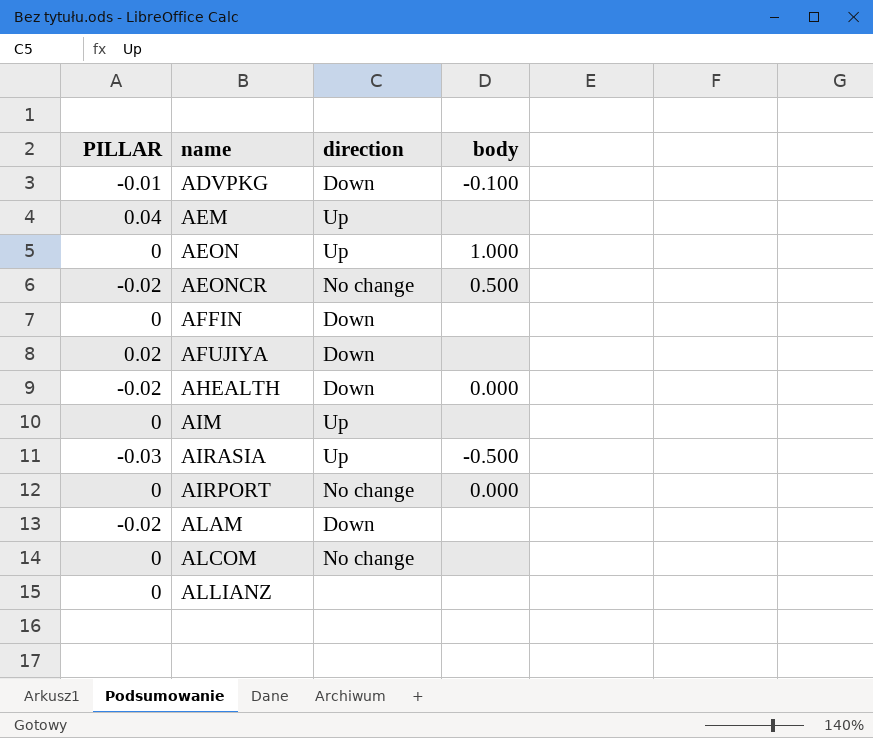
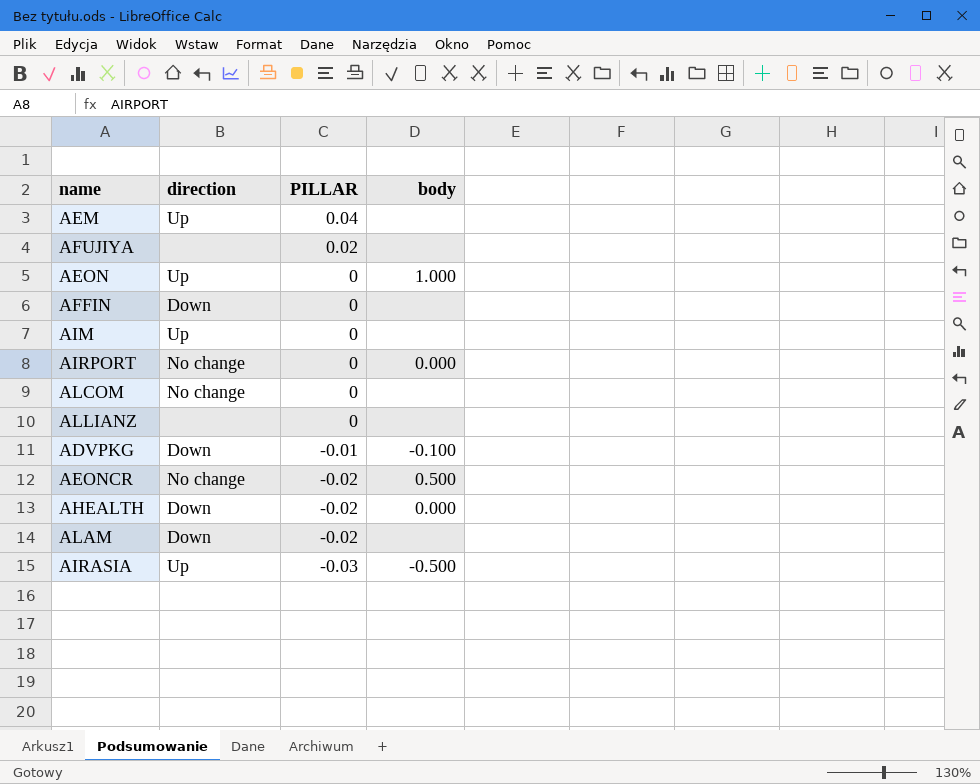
row order: name ascending -> PILLAR descending
column PILLAR | position: 1 -> 3
AFUJIYA | direction: Down -> none

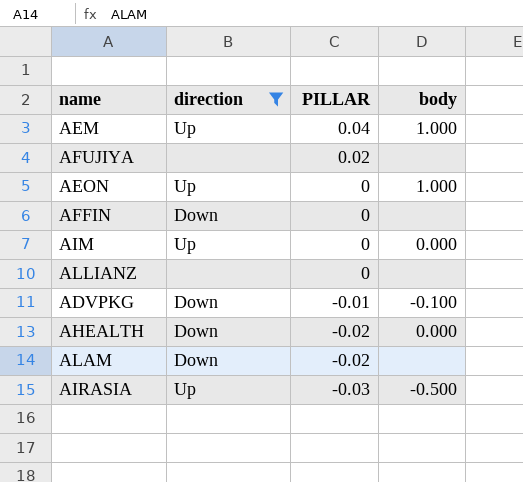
filter: none -> direction != No change
AEM | body: none -> 1.000
AIM | body: none -> 0.000

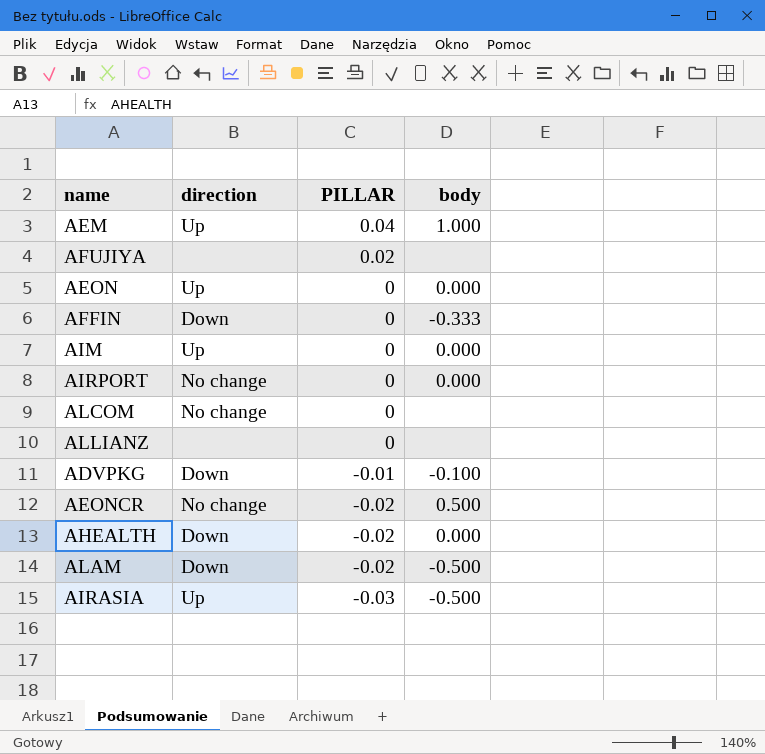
filter: direction != No change -> none
AEON | body: 1.000 -> 0.000
AFFIN | body: none -> -0.333
ALAM | body: none -> -0.500

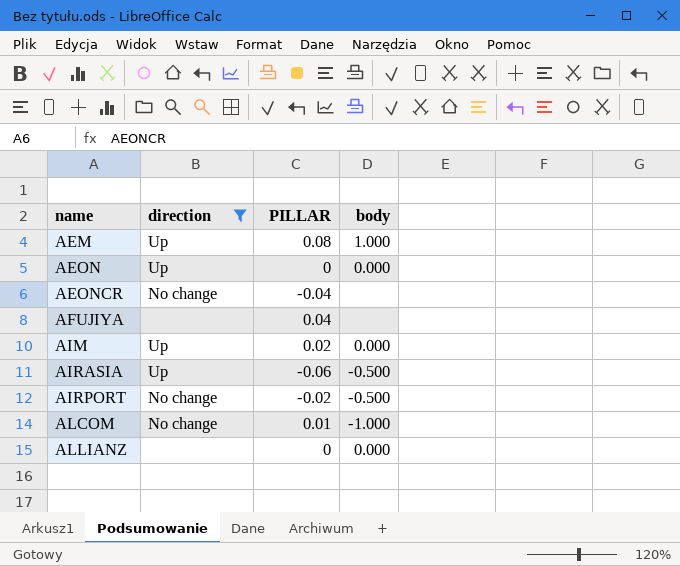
filter: none -> direction != Down
row order: PILLAR descending -> name ascending
AEM | PILLAR: 0.04 -> 0.08
AEONCR | PILLAR: -0.02 -> -0.04
AEONCR | body: 0.500 -> none
AFUJIYA | PILLAR: 0.02 -> 0.04
AIM | PILLAR: 0 -> 0.02
AIRASIA | PILLAR: -0.03 -> -0.06
AIRPORT | PILLAR: 0 -> -0.02
AIRPORT | body: 0.000 -> -0.500
ALCOM | PILLAR: 0 -> 0.01
ALCOM | body: none -> -1.000
ALLIANZ | body: none -> 0.000

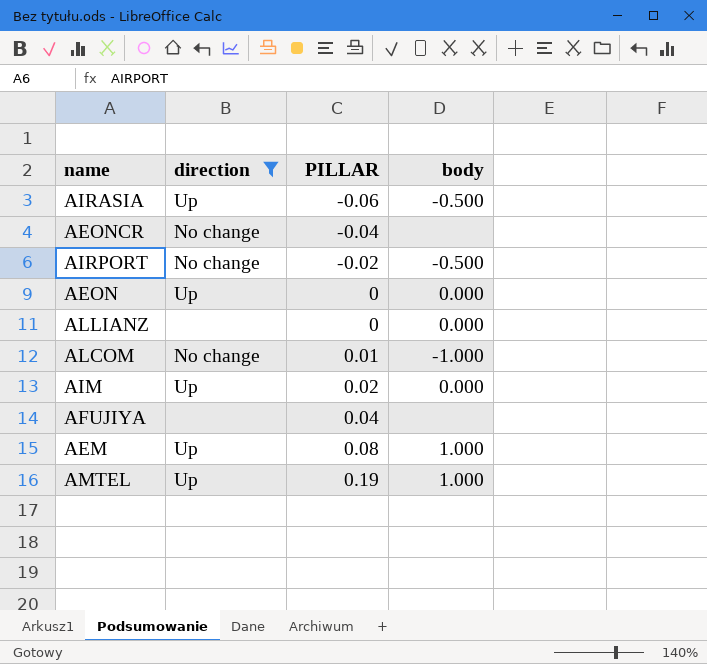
row order: name ascending -> PILLAR ascending
row AMTEL: none -> Up | 0.19 | 1.000

